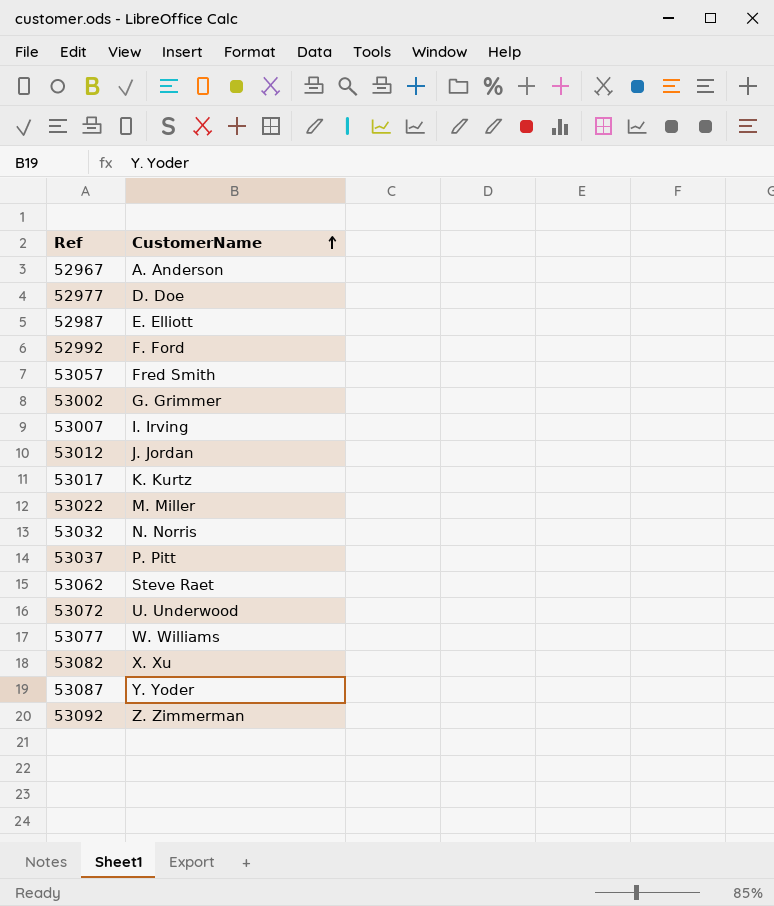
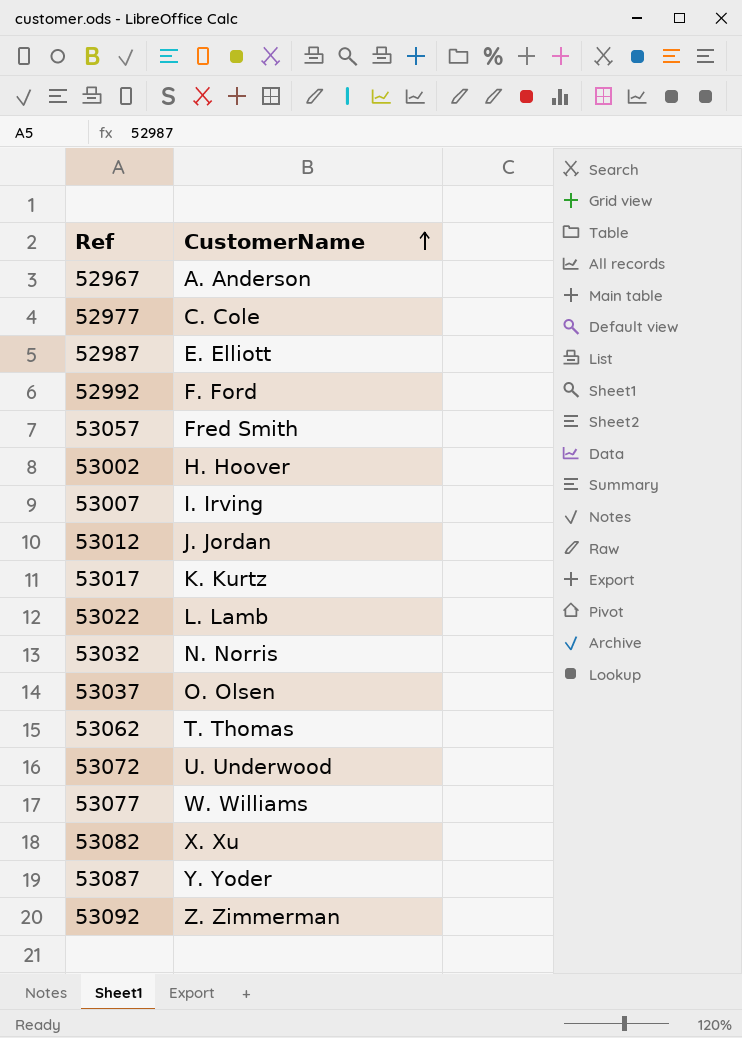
52977 | CustomerName: D. Doe -> C. Cole
53002 | CustomerName: G. Grimmer -> H. Hoover
53022 | CustomerName: M. Miller -> L. Lamb
53037 | CustomerName: P. Pitt -> O. Olsen
53062 | CustomerName: Steve Raet -> T. Thomas

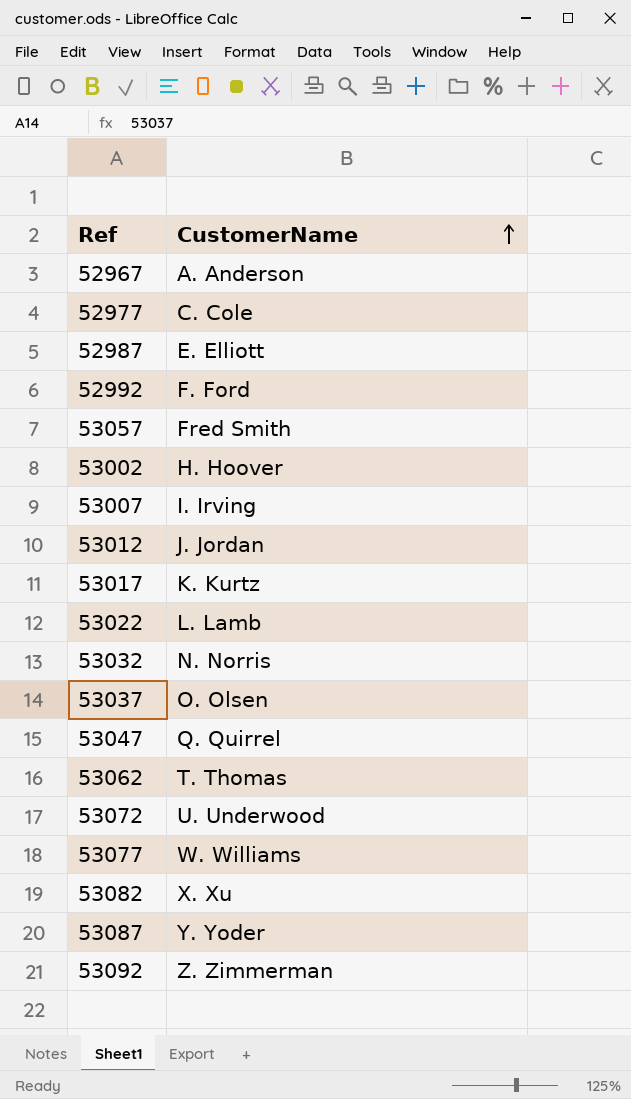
row 53047: none -> Q. Quirrel

